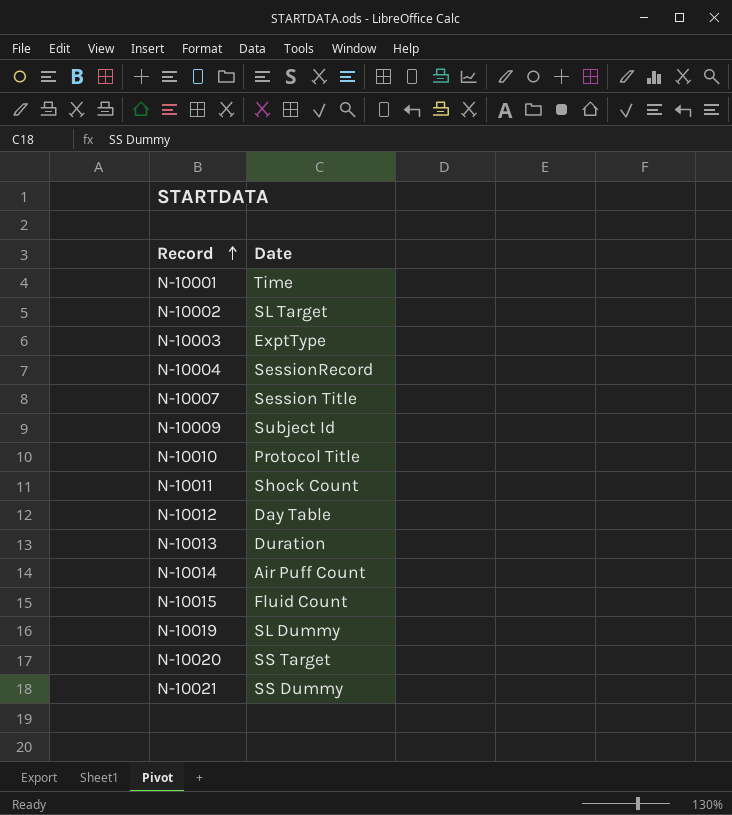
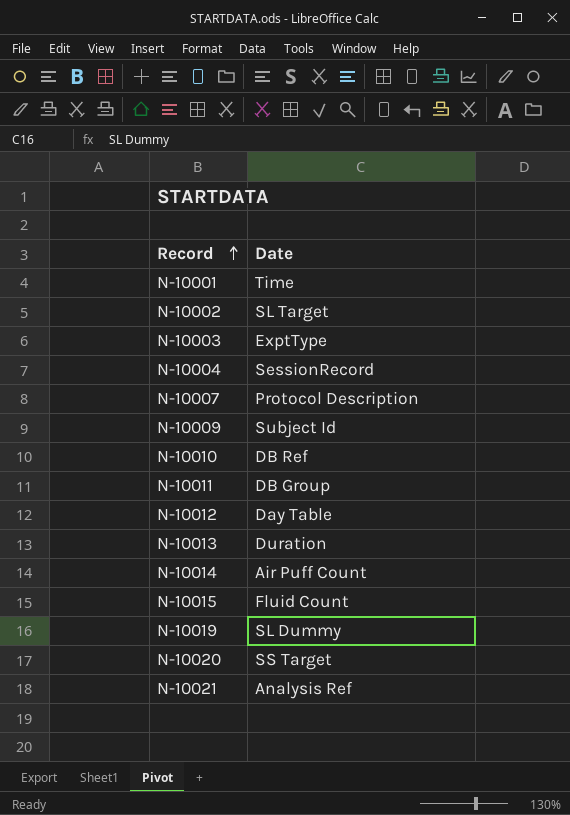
N-10007 | Date: Session Title -> Protocol Description
N-10010 | Date: Protocol Title -> DB Ref
N-10011 | Date: Shock Count -> DB Group
N-10021 | Date: SS Dummy -> Analysis Ref

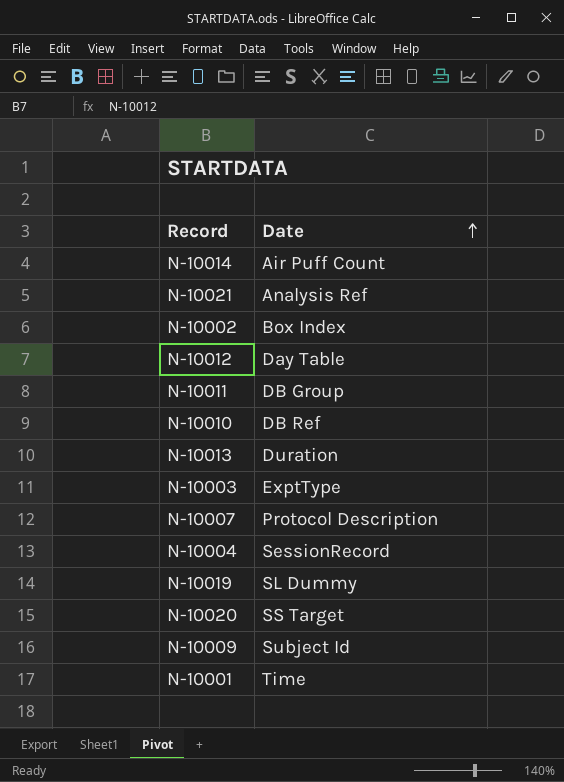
row order: Record ascending -> Date ascending
row N-10015: Fluid Count -> none
N-10002 | Date: SL Target -> Box Index

